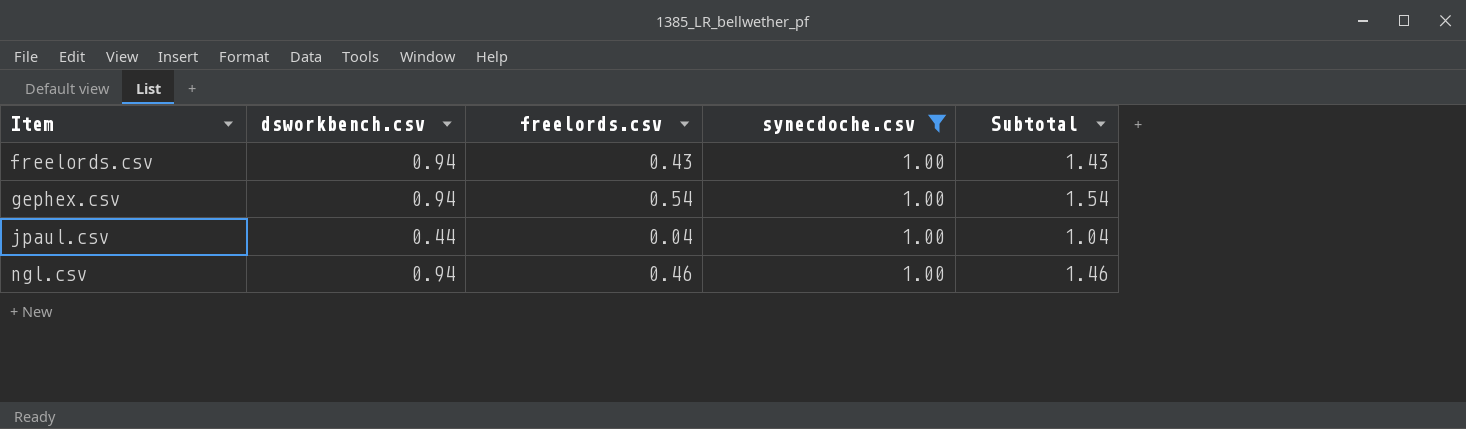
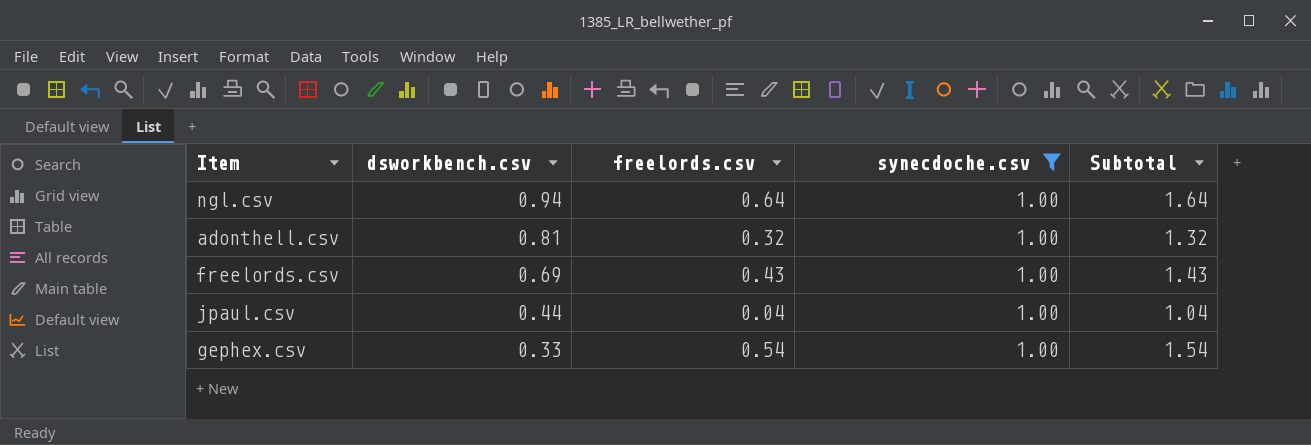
row order: Item ascending -> dsworkbench.csv descending
ngl.csv | freelords.csv: 0.46 -> 0.64
ngl.csv | Subtotal: 1.46 -> 1.64
row adonthell.csv: none -> 0.81 | 0.32 | 1.00 | 1.32
freelords.csv | dsworkbench.csv: 0.94 -> 0.69
gephex.csv | dsworkbench.csv: 0.94 -> 0.33

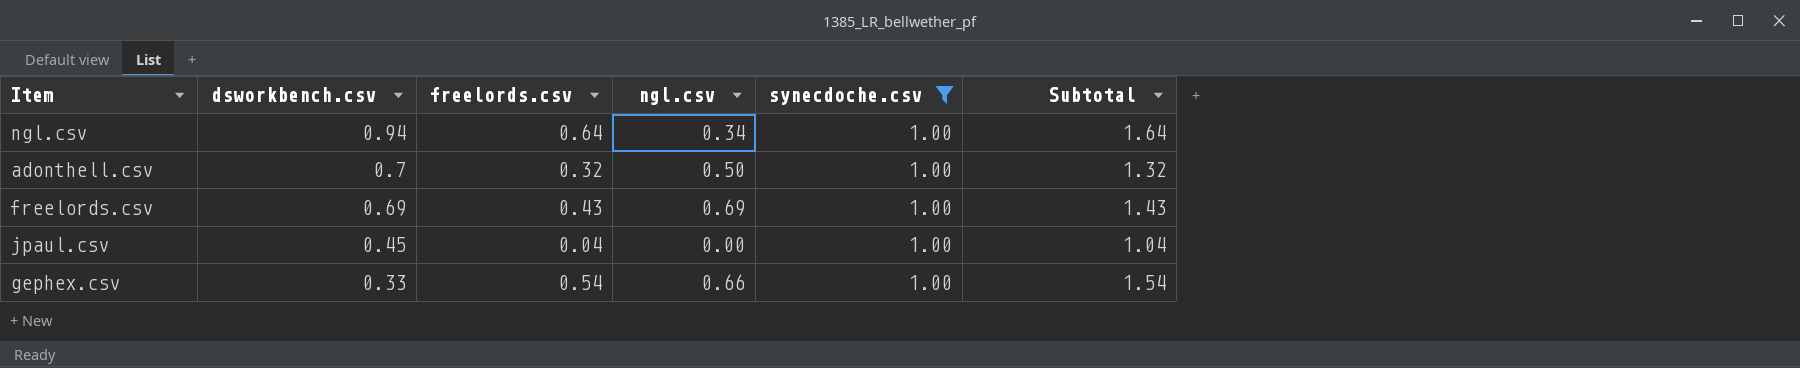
column ngl.csv | position: none -> 4
adonthell.csv | dsworkbench.csv: 0.81 -> 0.7
jpaul.csv | dsworkbench.csv: 0.44 -> 0.45

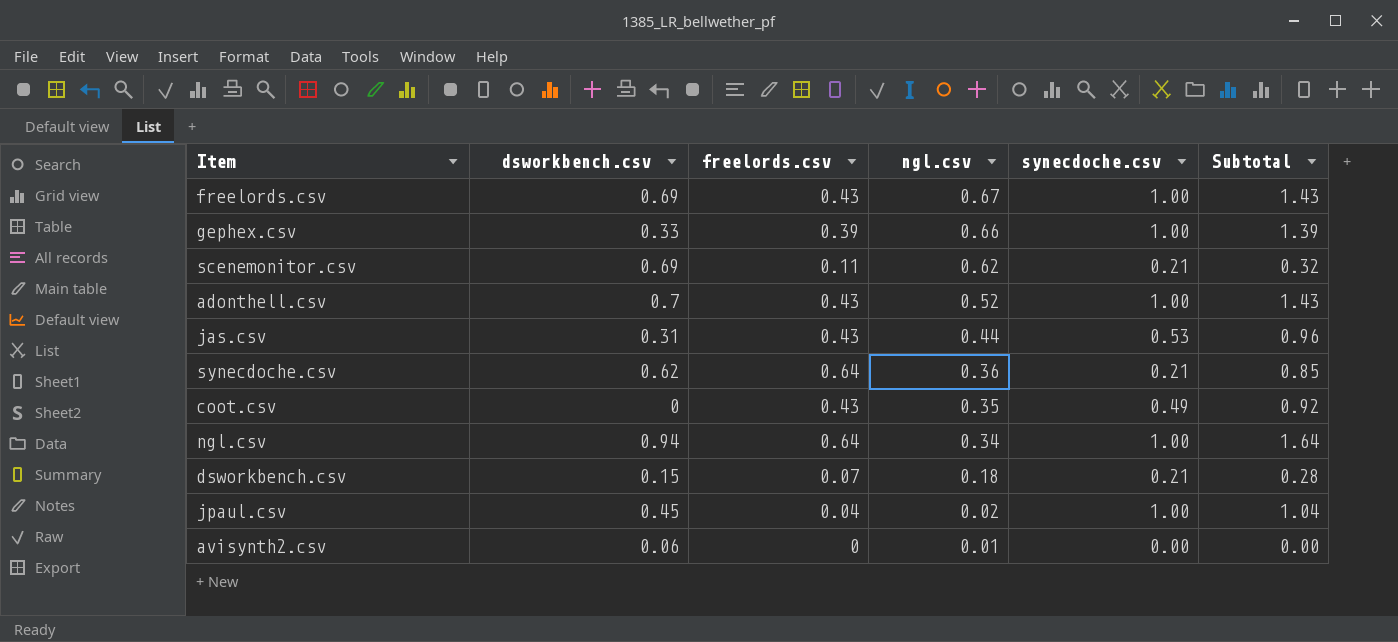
filter: synecdoche.csv = 1.00 -> none
row order: dsworkbench.csv descending -> ngl.csv descending
freelords.csv | ngl.csv: 0.69 -> 0.67
gephex.csv | freelords.csv: 0.54 -> 0.39
gephex.csv | Subtotal: 1.54 -> 1.39
adonthell.csv | freelords.csv: 0.32 -> 0.43
adonthell.csv | ngl.csv: 0.50 -> 0.52
adonthell.csv | Subtotal: 1.32 -> 1.43
jpaul.csv | ngl.csv: 0.00 -> 0.02

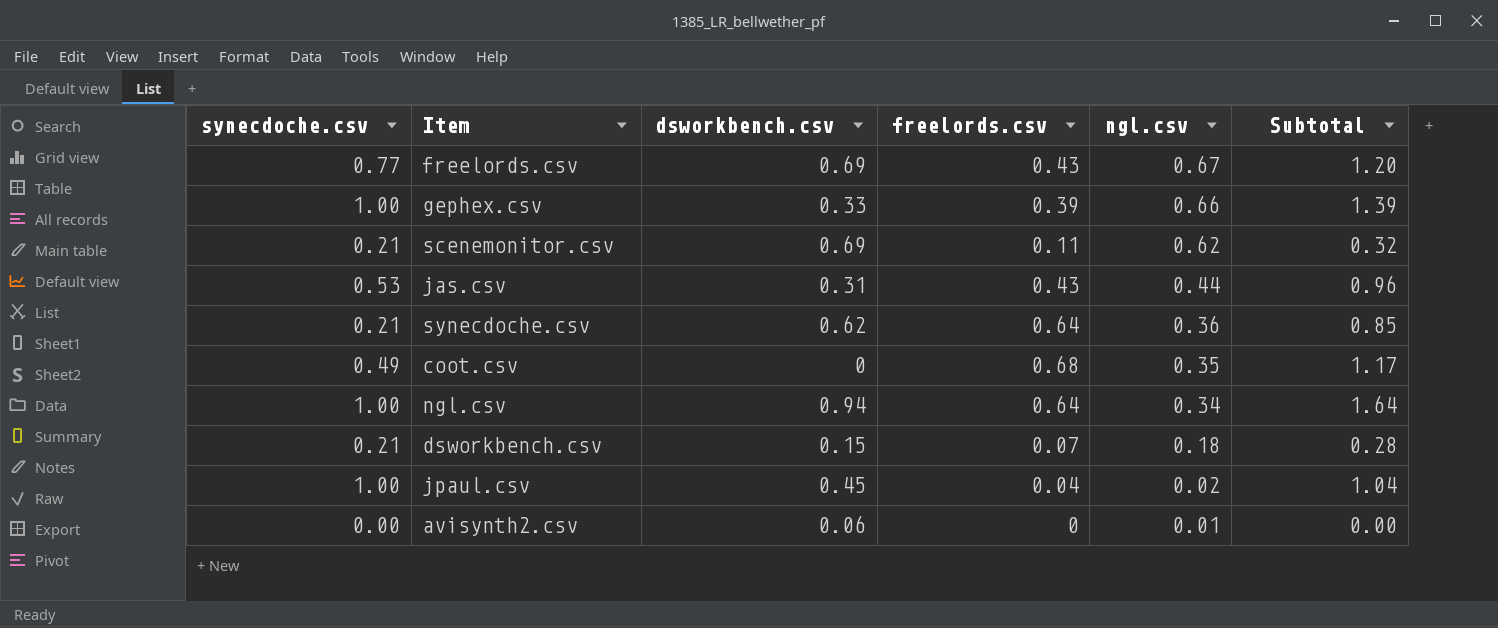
column synecdoche.csv | position: 5 -> 1
row adonthell.csv: 0.7 | 0.43 | 0.52 | 1.00 | 1.43 -> none
freelords.csv | synecdoche.csv: 1.00 -> 0.77
freelords.csv | Subtotal: 1.43 -> 1.20
coot.csv | freelords.csv: 0.43 -> 0.68
coot.csv | Subtotal: 0.92 -> 1.17

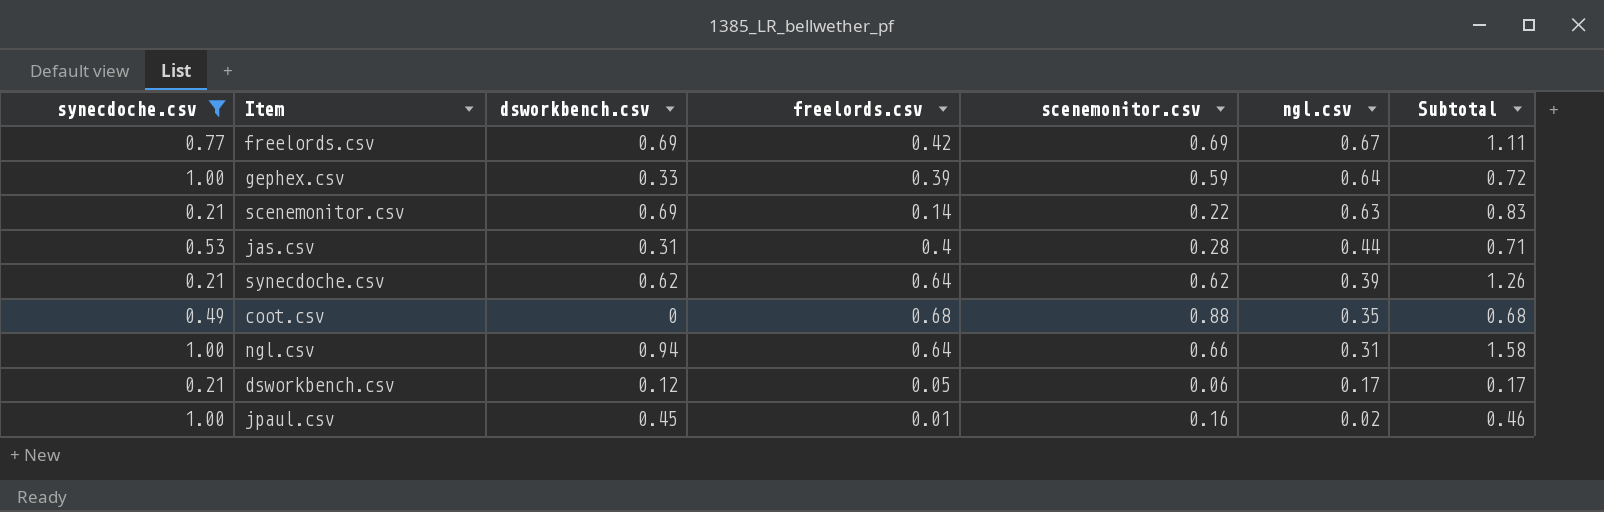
filter: none -> synecdoche.csv != 0.00
column scenemonitor.csv | position: none -> 5
column Subtotal | formula: [synecdoche.csv] + [freelords.csv] -> [dsworkbench.csv] + [freelords.csv]
freelords.csv | freelords.csv: 0.43 -> 0.42
gephex.csv | ngl.csv: 0.66 -> 0.64
scenemonitor.csv | freelords.csv: 0.11 -> 0.14
scenemonitor.csv | ngl.csv: 0.62 -> 0.63
jas.csv | freelords.csv: 0.43 -> 0.4
synecdoche.csv | ngl.csv: 0.36 -> 0.39
ngl.csv | ngl.csv: 0.34 -> 0.31
dsworkbench.csv | dsworkbench.csv: 0.15 -> 0.12
dsworkbench.csv | freelords.csv: 0.07 -> 0.05
dsworkbench.csv | ngl.csv: 0.18 -> 0.17
jpaul.csv | freelords.csv: 0.04 -> 0.01

